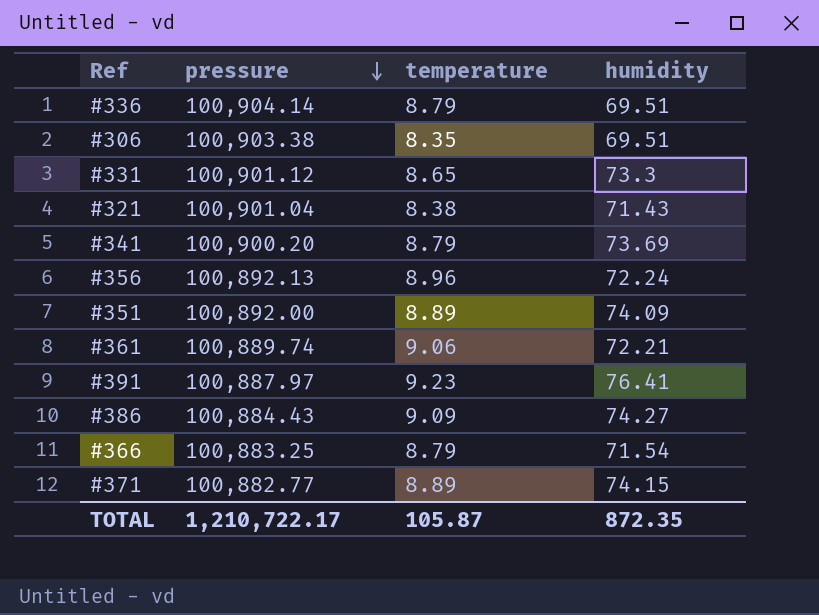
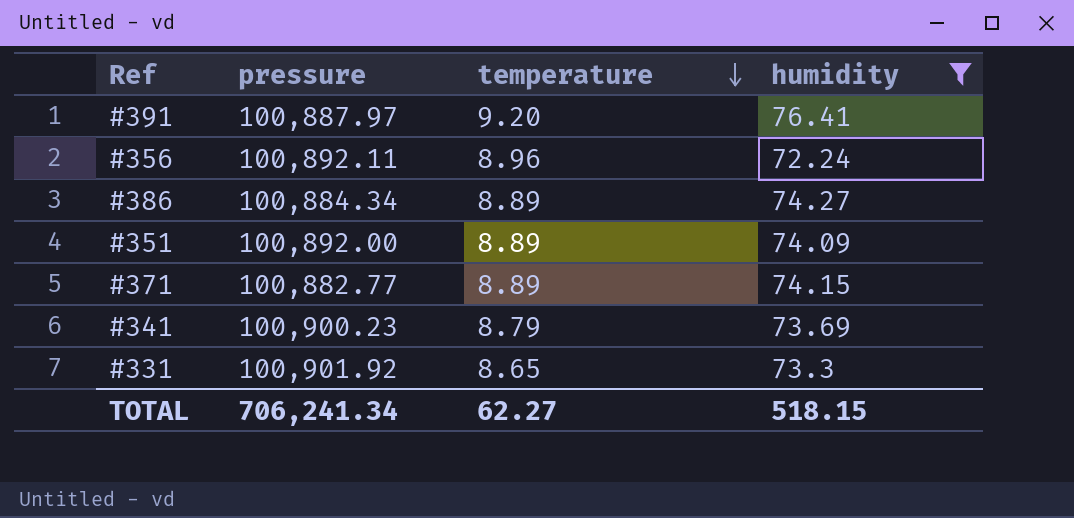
filter: none -> humidity >= 72.24
row order: pressure descending -> temperature descending
#391 | temperature: 9.23 -> 9.20
#356 | pressure: 100,892.13 -> 100,892.11
#386 | pressure: 100,884.43 -> 100,884.34
#386 | temperature: 9.09 -> 8.89
#341 | pressure: 100,900.20 -> 100,900.23
#331 | pressure: 100,901.12 -> 100,901.92
TOTAL | pressure: 1,210,722.17 -> 706,241.34
TOTAL | temperature: 105.87 -> 62.27
TOTAL | humidity: 872.35 -> 518.15

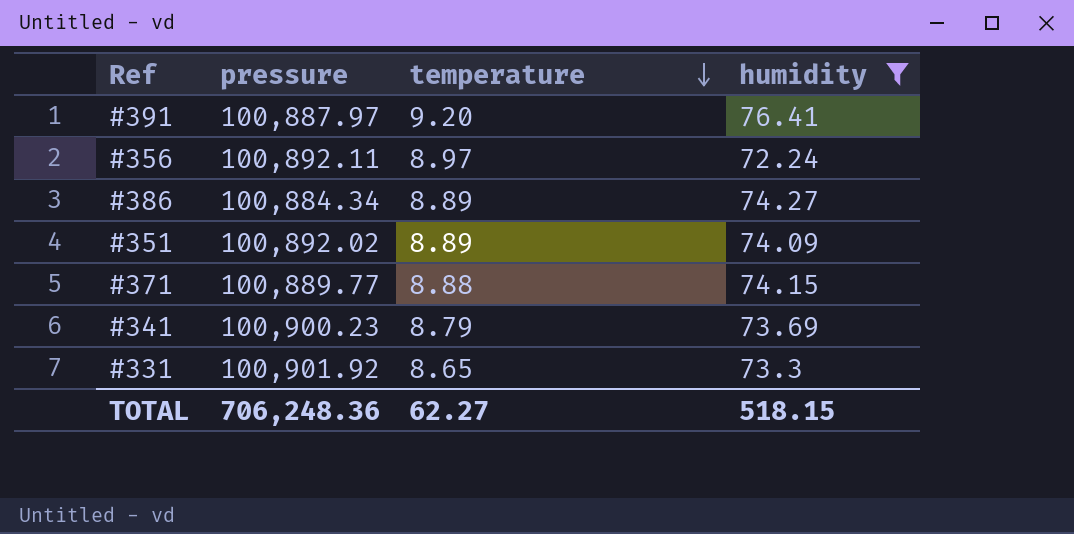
#356 | temperature: 8.96 -> 8.97
#351 | pressure: 100,892.00 -> 100,892.02
#371 | pressure: 100,882.77 -> 100,889.77
#371 | temperature: 8.89 -> 8.88
TOTAL | pressure: 706,241.34 -> 706,248.36

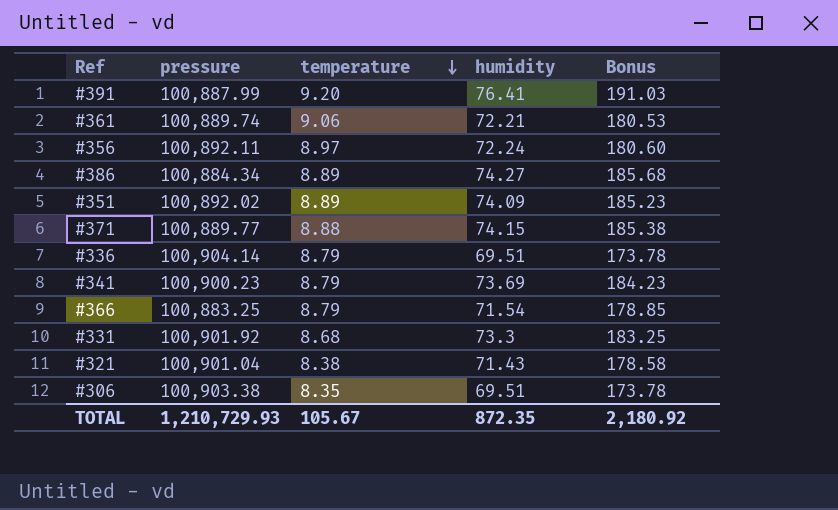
filter: humidity >= 72.24 -> none
column Bonus | formula: none -> [humidity] * 2.5
#391 | pressure: 100,887.97 -> 100,887.99
#331 | temperature: 8.65 -> 8.68
TOTAL | pressure: 706,248.36 -> 1,210,729.93
TOTAL | temperature: 62.27 -> 105.67
TOTAL | humidity: 518.15 -> 872.35

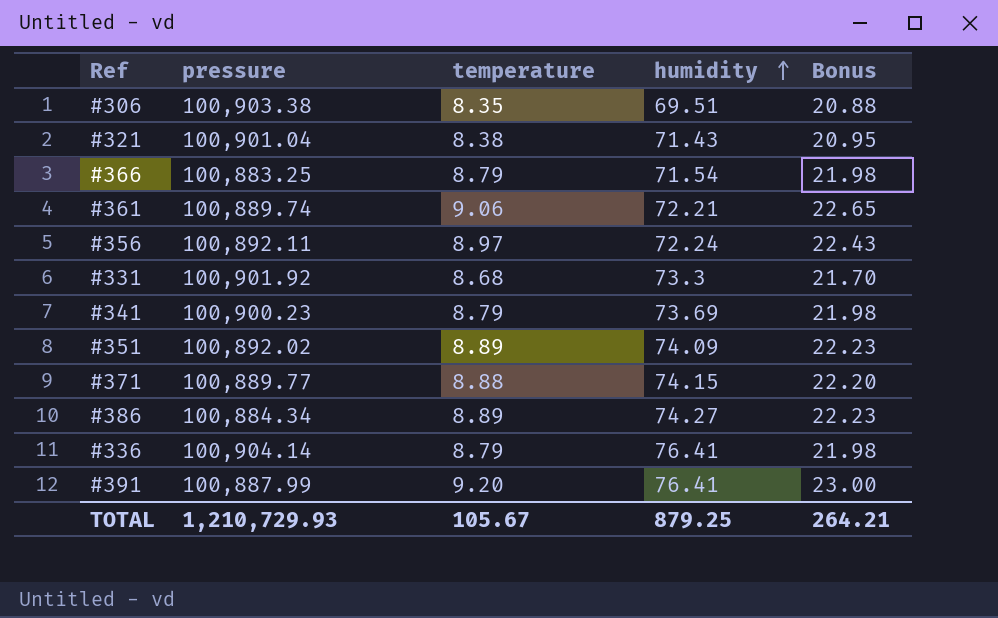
row order: temperature descending -> humidity ascending
column Bonus | formula: [humidity] * 2.5 -> [temperature] * 2.5
#336 | humidity: 69.51 -> 76.41
TOTAL | humidity: 872.35 -> 879.25
TOTAL | Bonus: 2,180.92 -> 264.21

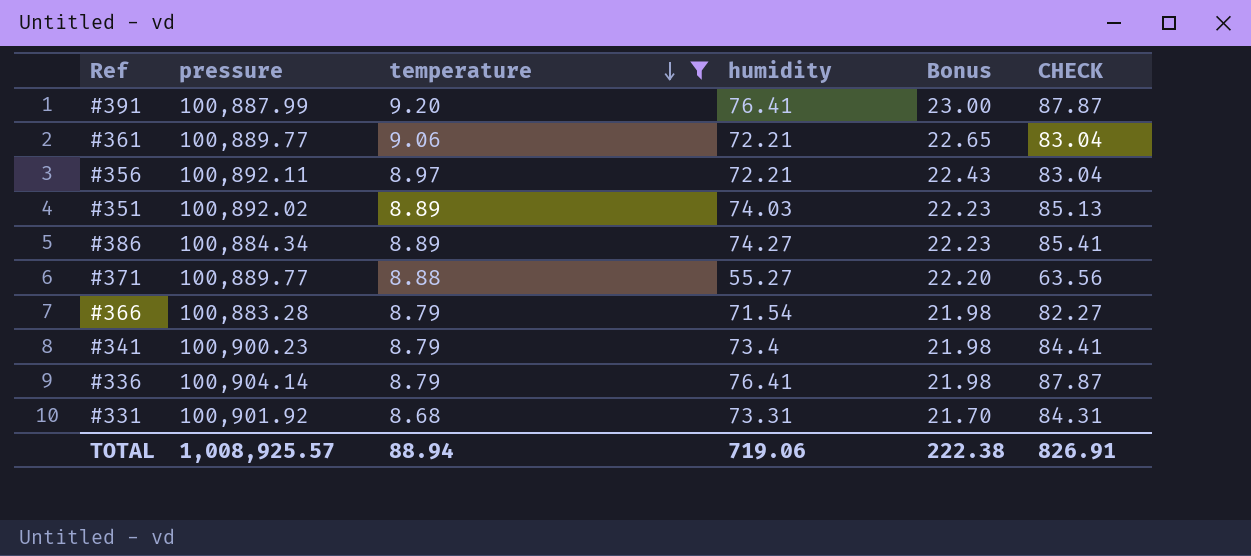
filter: none -> temperature >= 8.68
row order: humidity ascending -> temperature descending
column CHECK | formula: none -> [humidity] * 1.15
#361 | pressure: 100,889.74 -> 100,889.77
#356 | humidity: 72.24 -> 72.21
#351 | humidity: 74.09 -> 74.03
#371 | humidity: 74.15 -> 55.27
#366 | pressure: 100,883.25 -> 100,883.28
#341 | humidity: 73.69 -> 73.4
#331 | humidity: 73.3 -> 73.31
TOTAL | pressure: 1,210,729.93 -> 1,008,925.57
TOTAL | temperature: 105.67 -> 88.94
TOTAL | humidity: 879.25 -> 719.06
TOTAL | Bonus: 264.21 -> 222.38

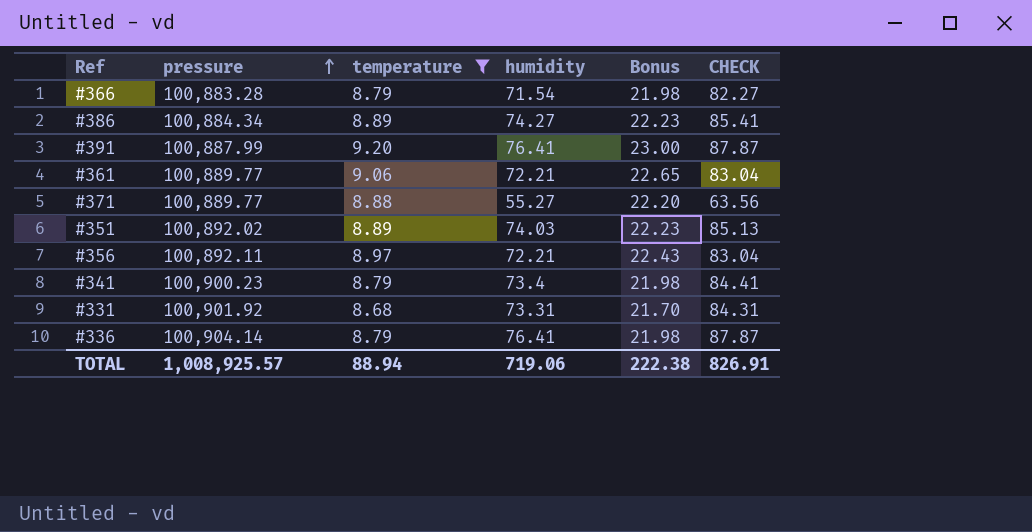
row order: temperature descending -> pressure ascending

